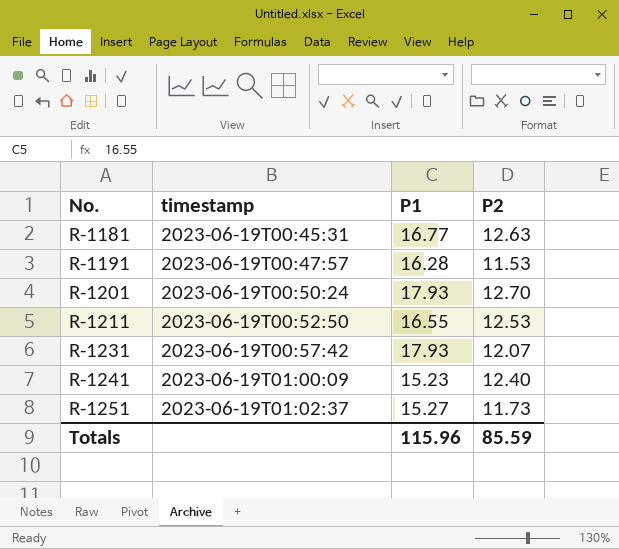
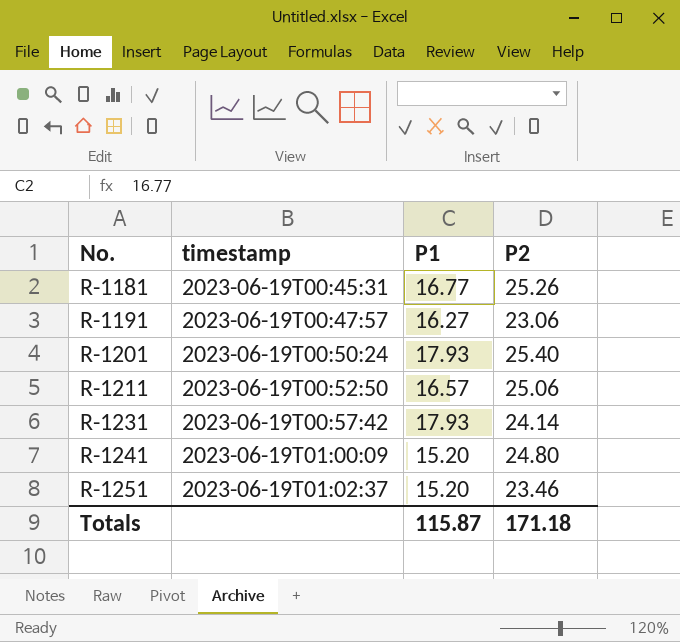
R-1181 | P2: 12.63 -> 25.26
R-1191 | P1: 16.28 -> 16.27
R-1191 | P2: 11.53 -> 23.06
R-1201 | P2: 12.70 -> 25.40
R-1211 | P1: 16.55 -> 16.57
R-1211 | P2: 12.53 -> 25.06
R-1231 | P2: 12.07 -> 24.14
R-1241 | P1: 15.23 -> 15.20
R-1241 | P2: 12.40 -> 24.80
R-1251 | P1: 15.27 -> 15.20
R-1251 | P2: 11.73 -> 23.46
Totals | P1: 115.96 -> 115.87
Totals | P2: 85.59 -> 171.18

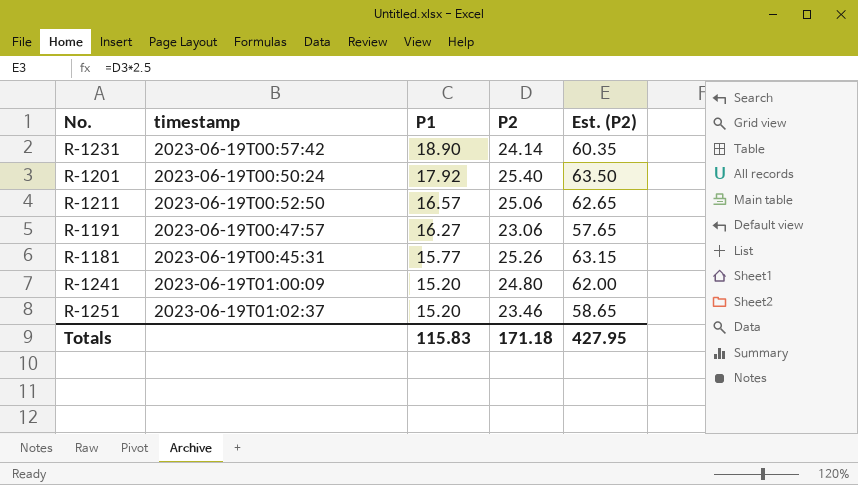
row order: No. ascending -> P1 descending
column Est. (P2) | formula: none -> [P2] * 2.5
R-1231 | P1: 17.93 -> 18.90
R-1201 | P1: 17.93 -> 17.92
R-1181 | P1: 16.77 -> 15.77
Totals | P1: 115.87 -> 115.83

